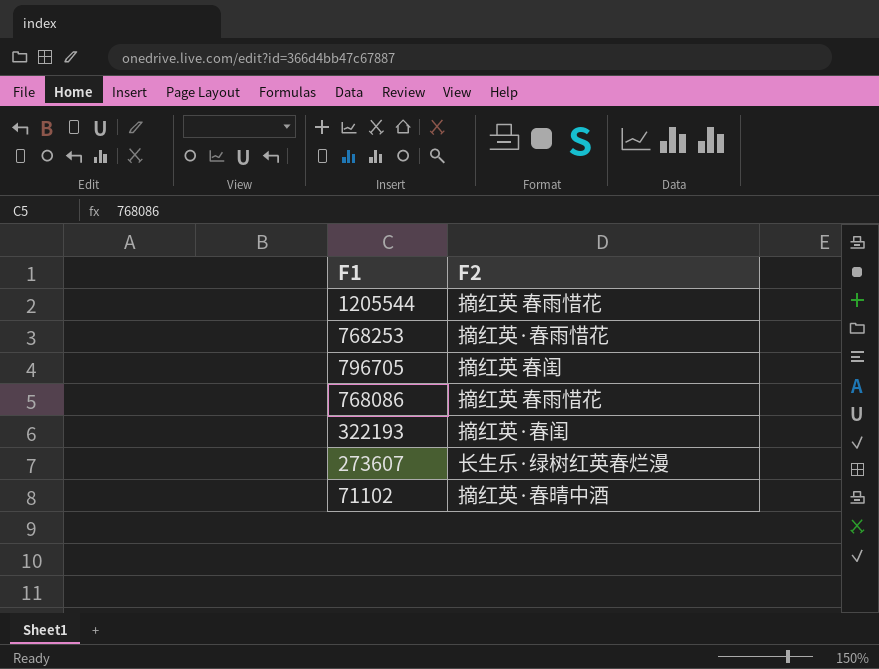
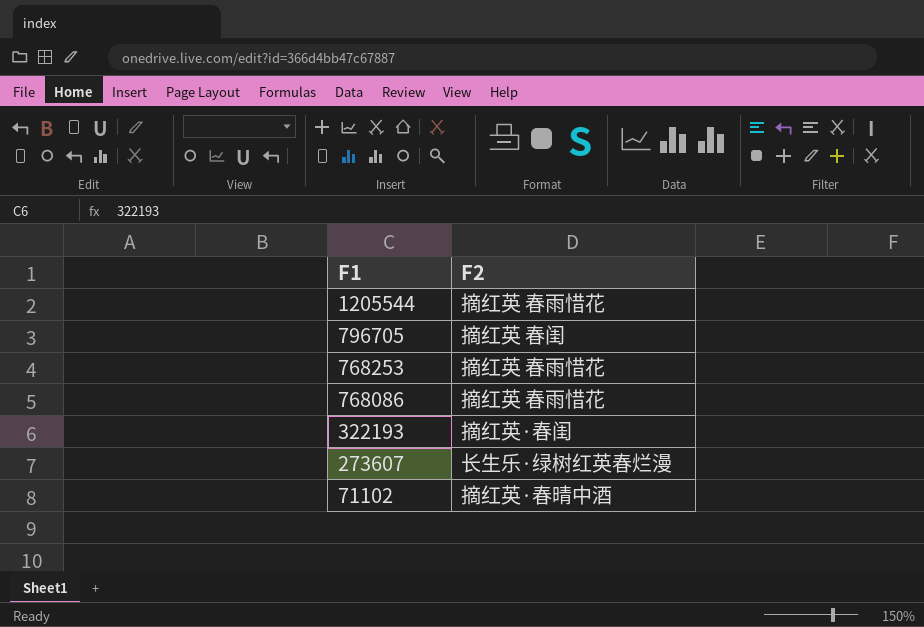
row order: none -> F1 descending
768253 | F2: 摘红英·春雨惜花 -> 摘红英 春雨惜花

